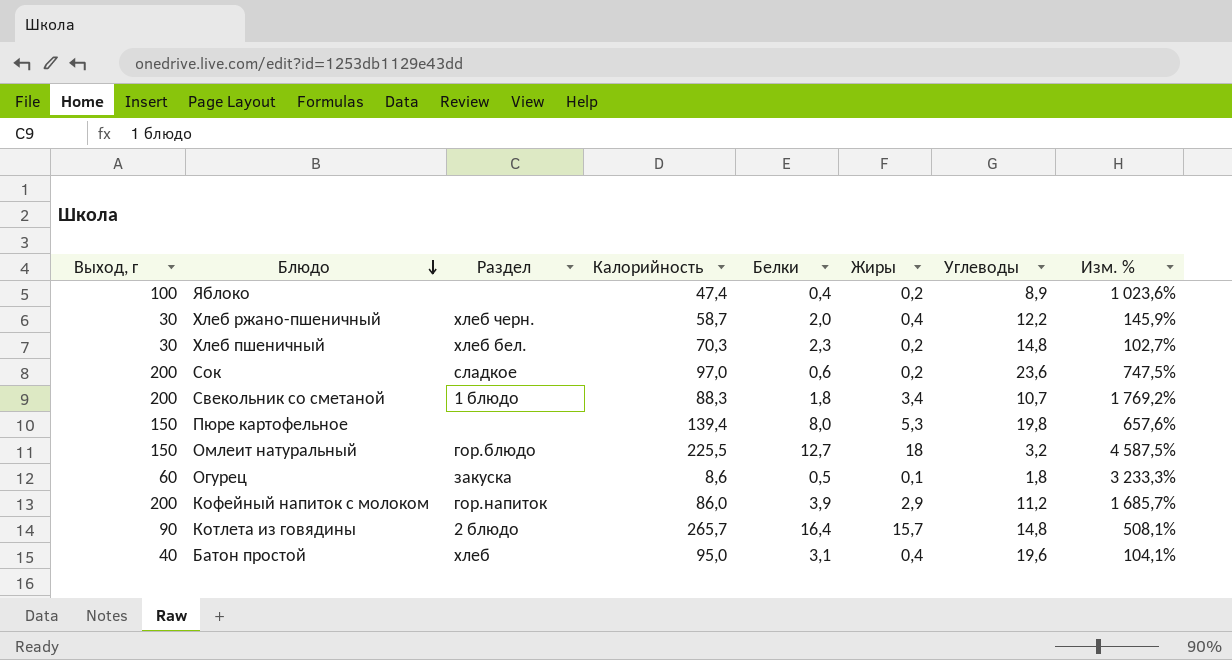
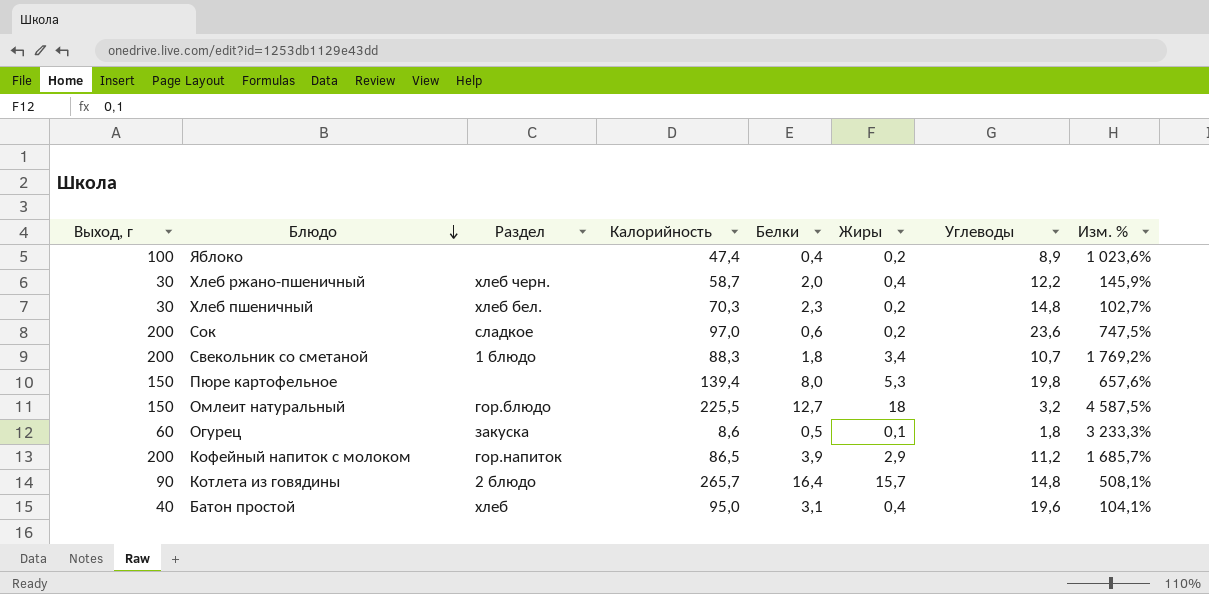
Кофейный напиток с молоком | Калорийность: 86,0 -> 86,5

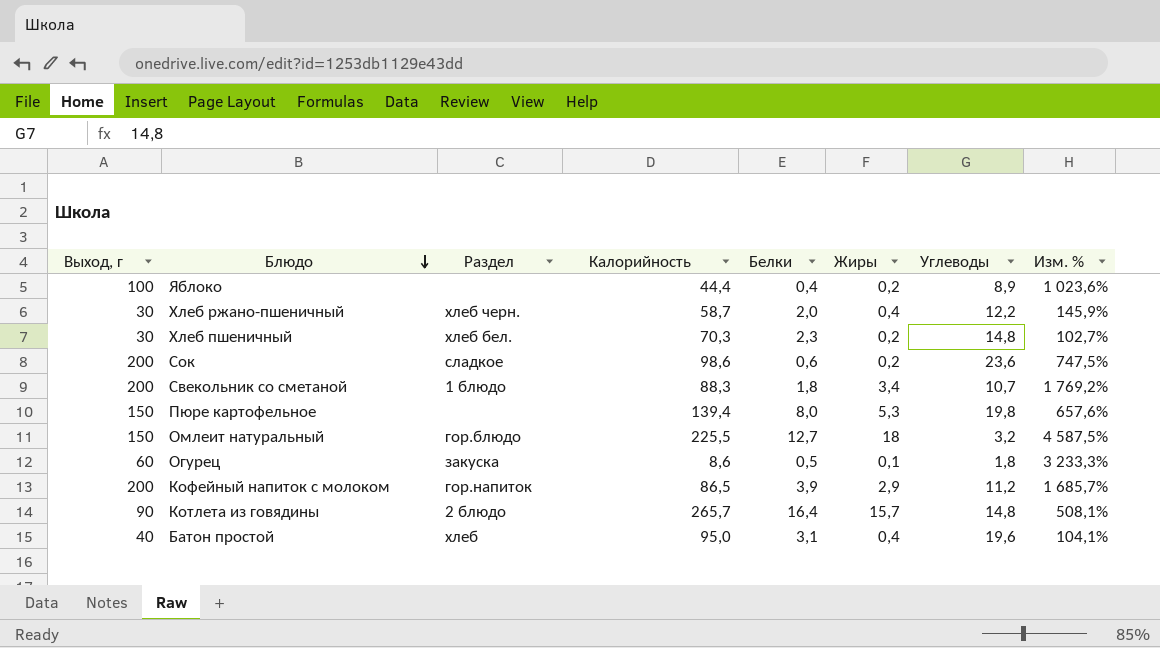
Яблоко | Калорийность: 47,4 -> 44,4
Сок | Калорийность: 97,0 -> 98,6

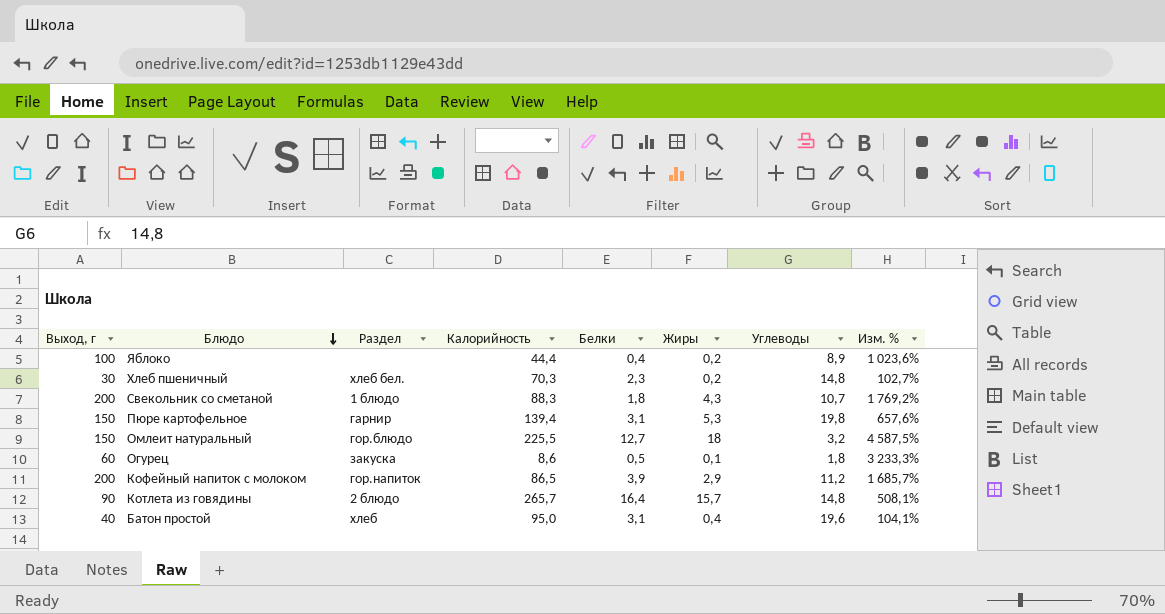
row Хлеб ржано-пшеничный: 30 | хлеб черн. | 58,7 | 2,0 | 0,4 | 12,2 | 145,9% -> none
row Сок: 200 | сладкое | 98,6 | 0,6 | 0,2 | 23,6 | 747,5% -> none
Свекольник со сметаной | Жиры: 3,4 -> 4,3
Пюре картофельное | Раздел: none -> гарнир
Пюре картофельное | Белки: 8,0 -> 3,1

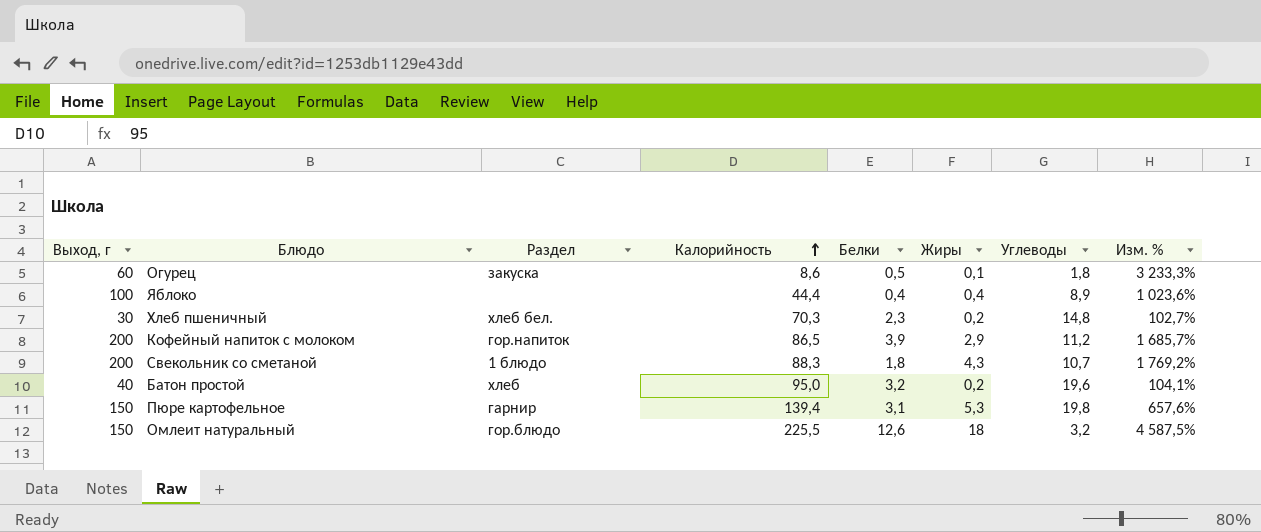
row order: Блюдо descending -> Калорийность ascending
row Котлета из говядины: 90 | 2 блюдо | 265,7 | 16,4 | 15,7 | 14,8 | 508,1% -> none
Яблоко | Жиры: 0,2 -> 0,4
Батон простой | Белки: 3,1 -> 3,2
Батон простой | Жиры: 0,4 -> 0,2
Омлеит натуральный | Белки: 12,7 -> 12,6

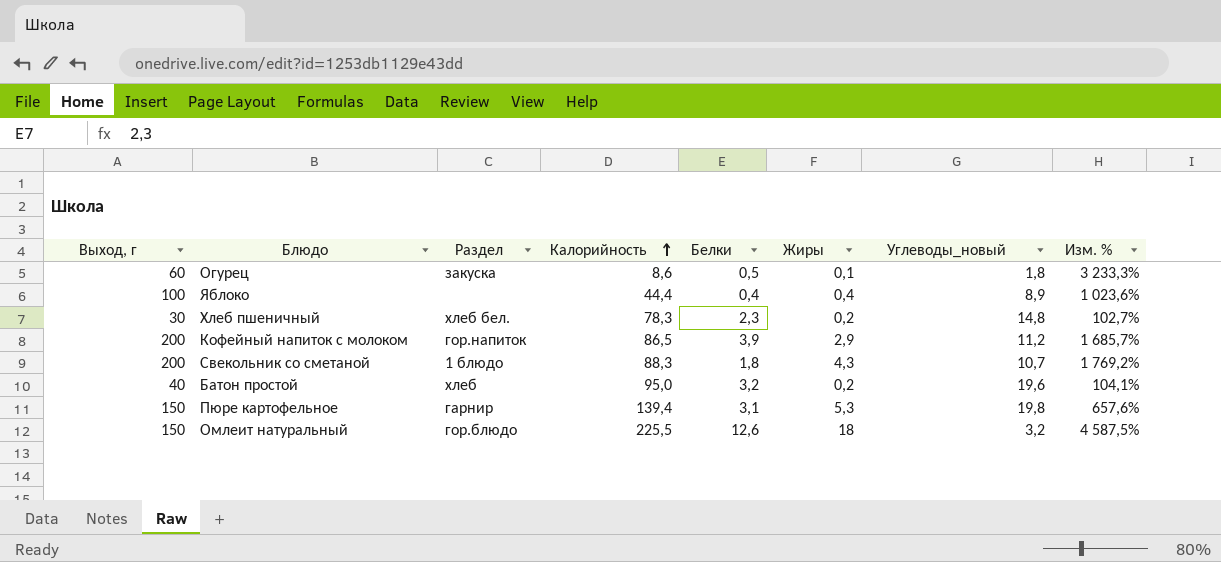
column name: Углеводы -> Углеводы_новый
Хлеб пшеничный | Калорийность: 70,3 -> 78,3

